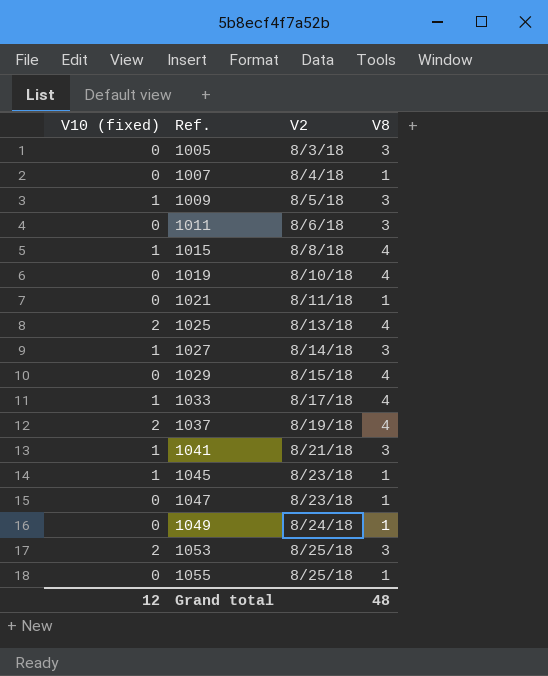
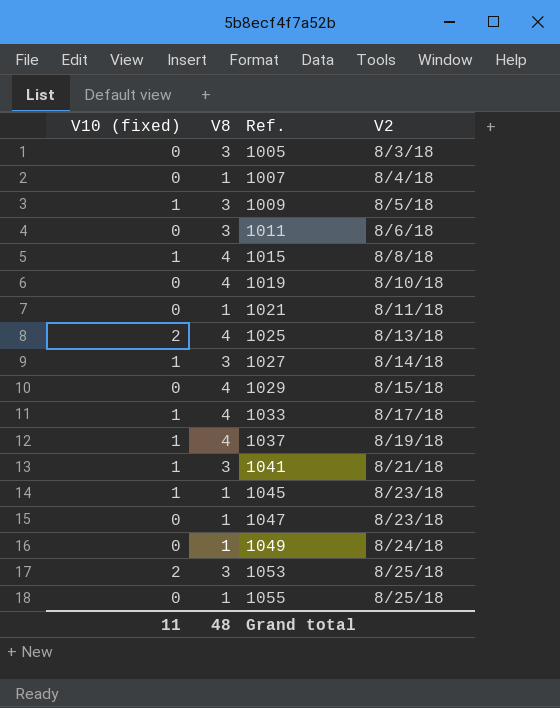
column V8 | position: 4 -> 2
1037 | V10 (fixed): 2 -> 1
Grand total | V10 (fixed): 12 -> 11

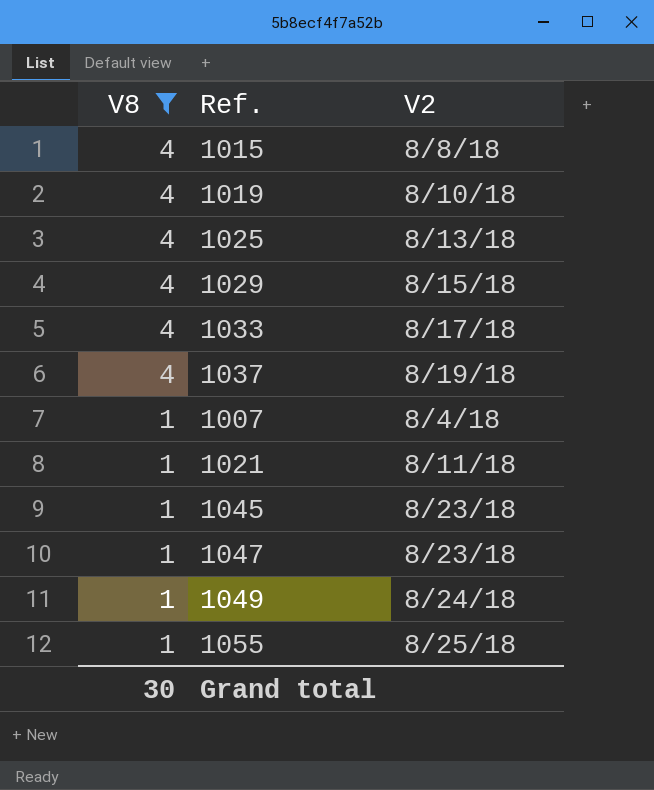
filter: none -> V8 != 3
row order: Ref. ascending -> V8 descending
column V10 (fixed) | position: 1 -> none
Grand total | V8: 48 -> 30

